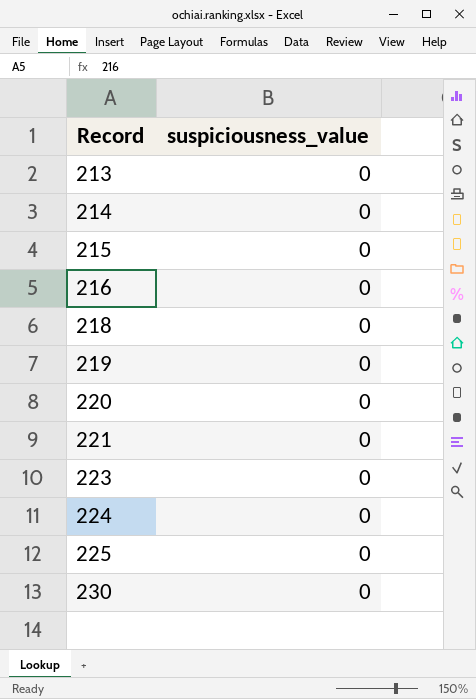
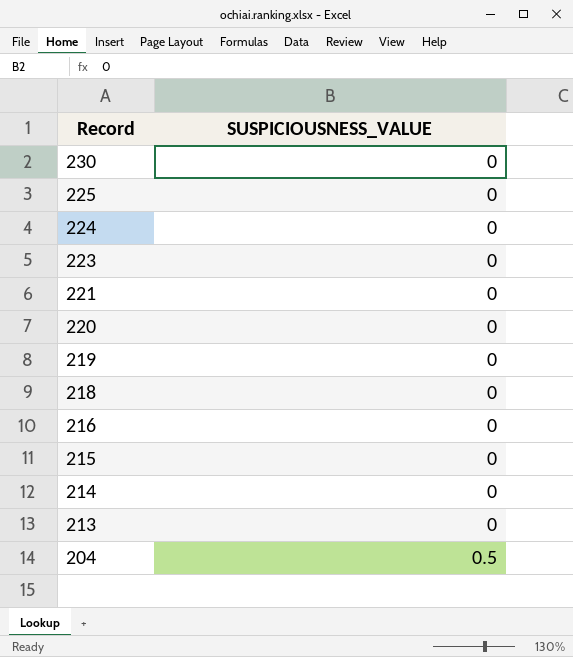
row order: Record ascending -> Record descending
column name: suspiciousness_value -> SUSPICIOUSNESS_VALUE
row 204: none -> 0.5

